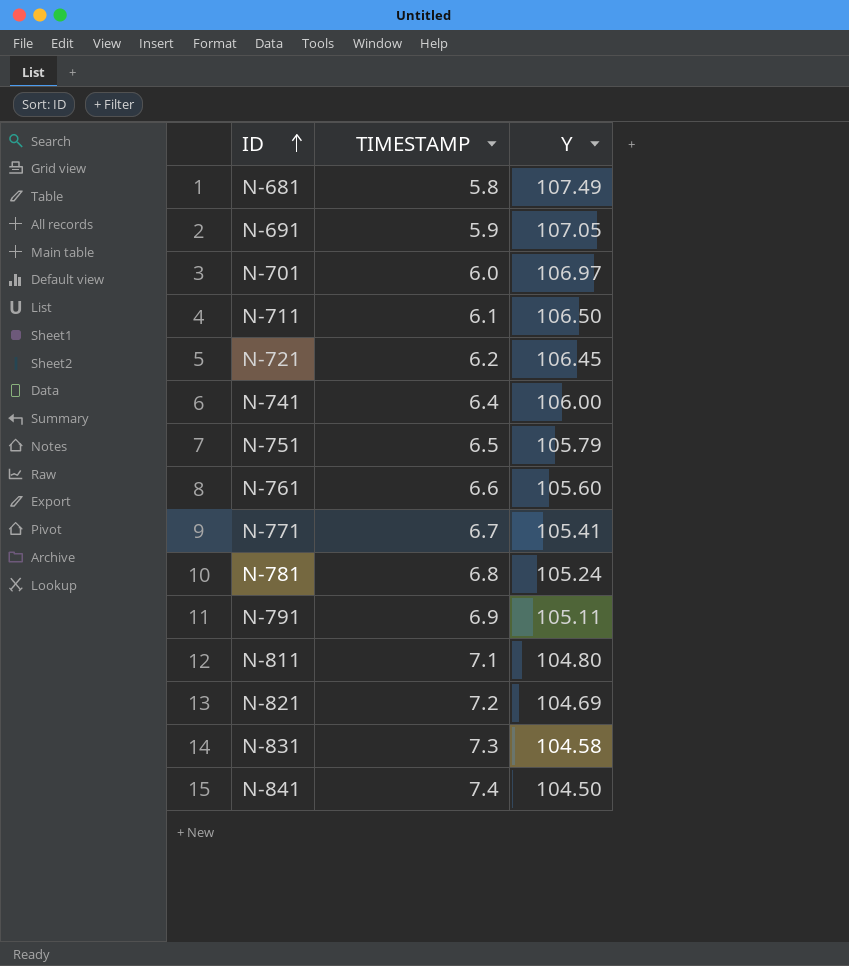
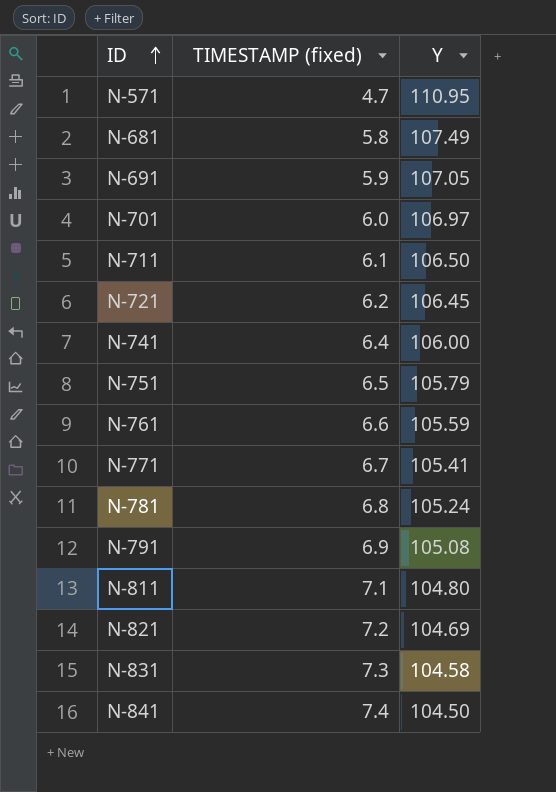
column name: TIMESTAMP -> TIMESTAMP (fixed)
row N-571: none -> 4.7 | 110.95
N-761 | Y: 105.60 -> 105.59
N-791 | Y: 105.11 -> 105.08

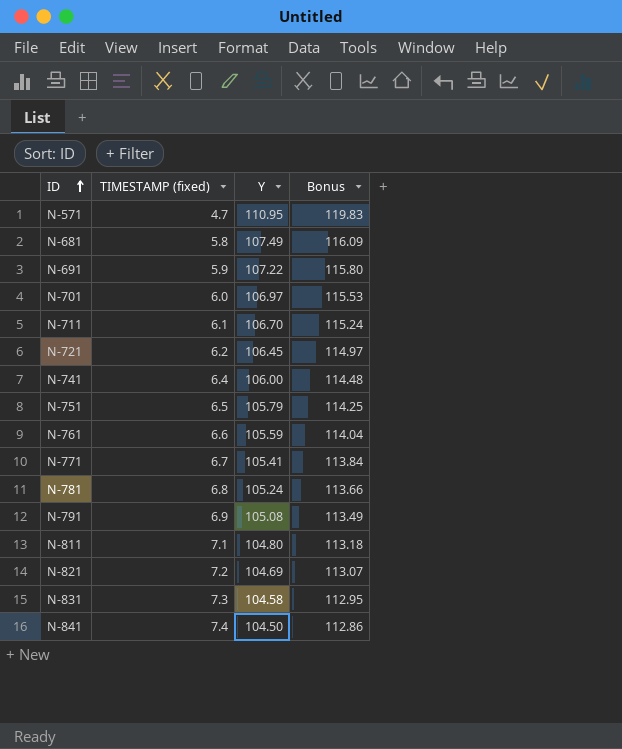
column Bonus | formula: none -> [Y] * 1.08
N-691 | Y: 107.05 -> 107.22
N-711 | Y: 106.50 -> 106.70

